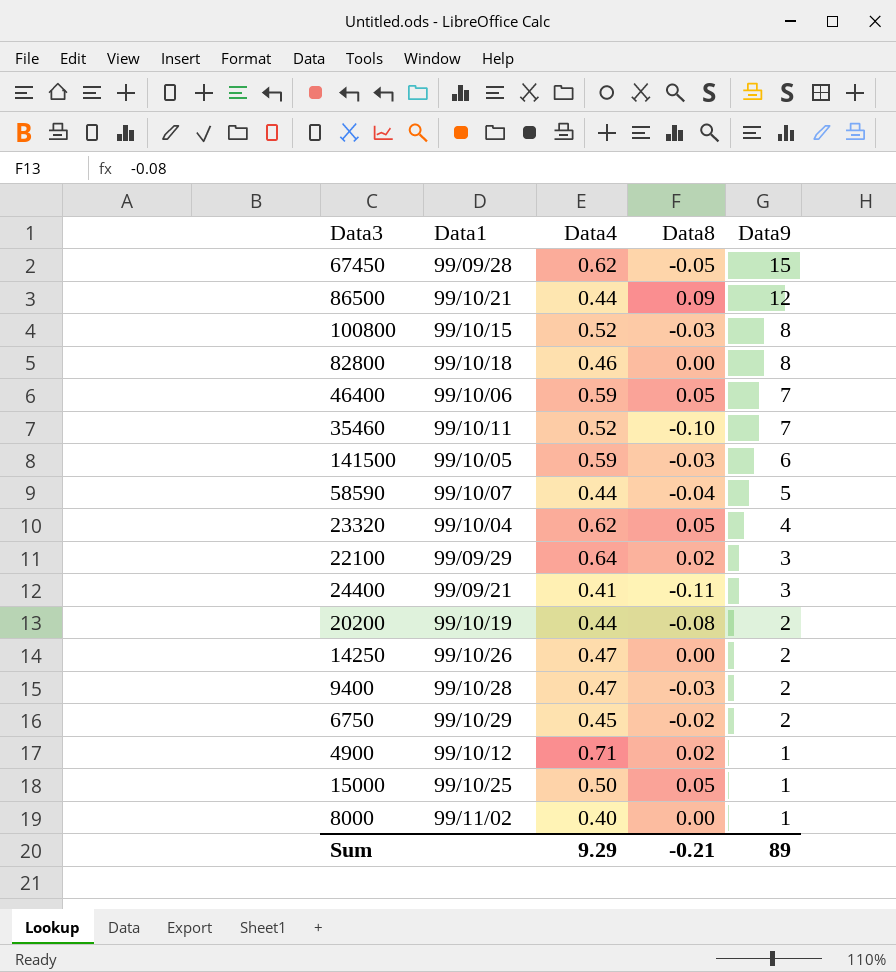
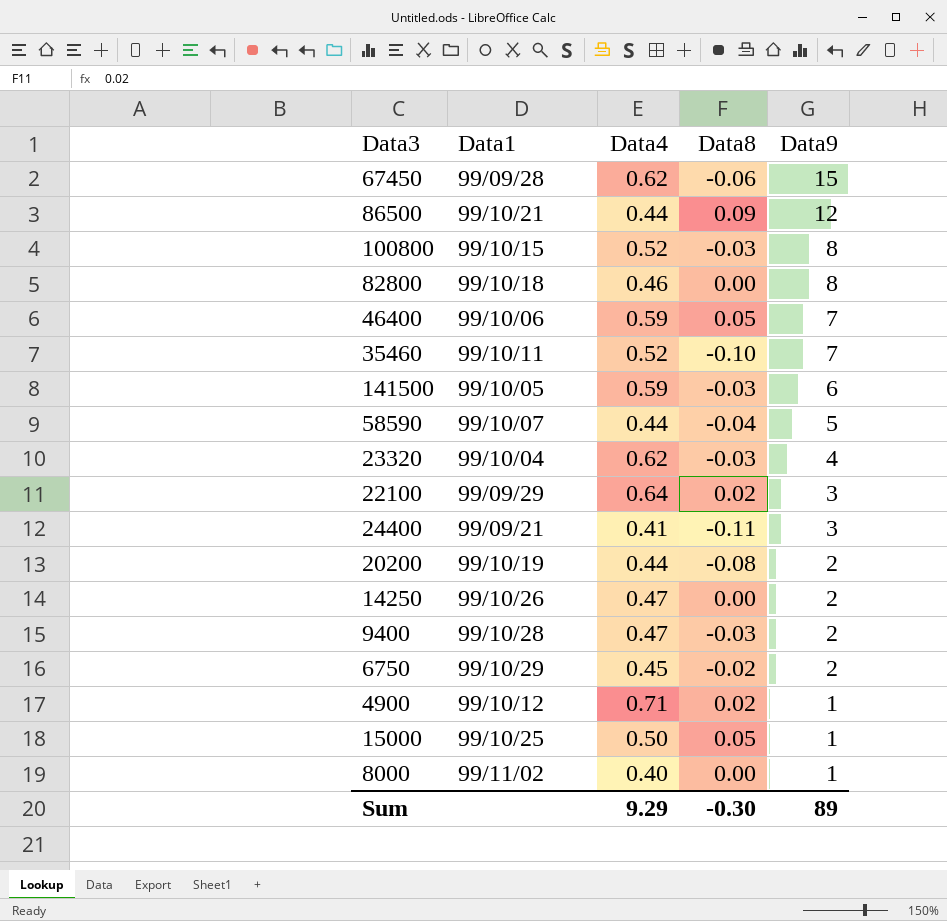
67450 | Data8: -0.05 -> -0.06
23320 | Data8: 0.05 -> -0.03
Sum | Data8: -0.21 -> -0.30

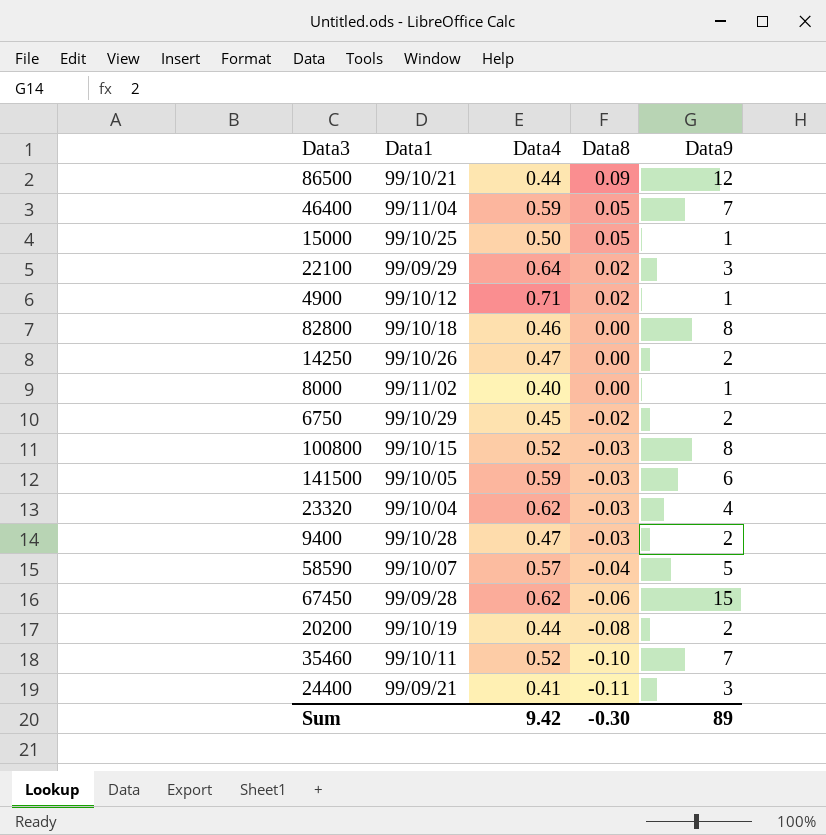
row order: Data9 descending -> Data8 descending
46400 | Data1: 99/10/06 -> 99/11/04
58590 | Data4: 0.44 -> 0.57
Sum | Data4: 9.29 -> 9.42

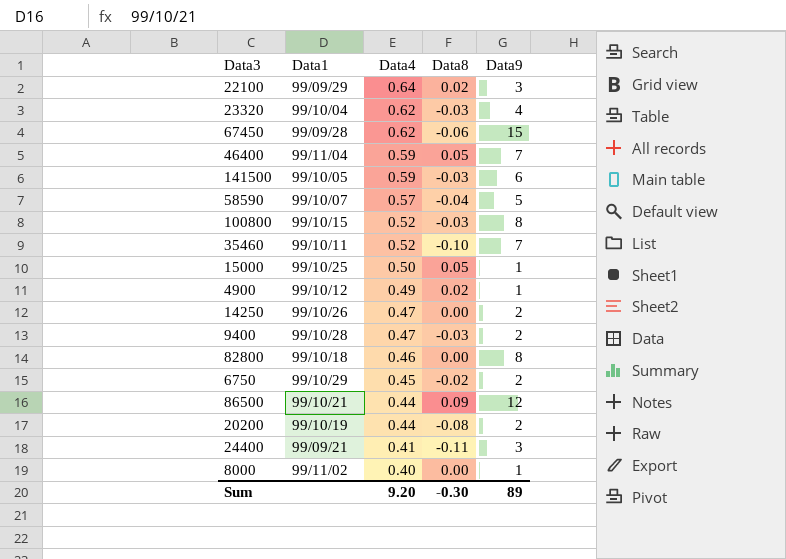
row order: Data8 descending -> Data4 descending
4900 | Data4: 0.71 -> 0.49
Sum | Data4: 9.42 -> 9.20

